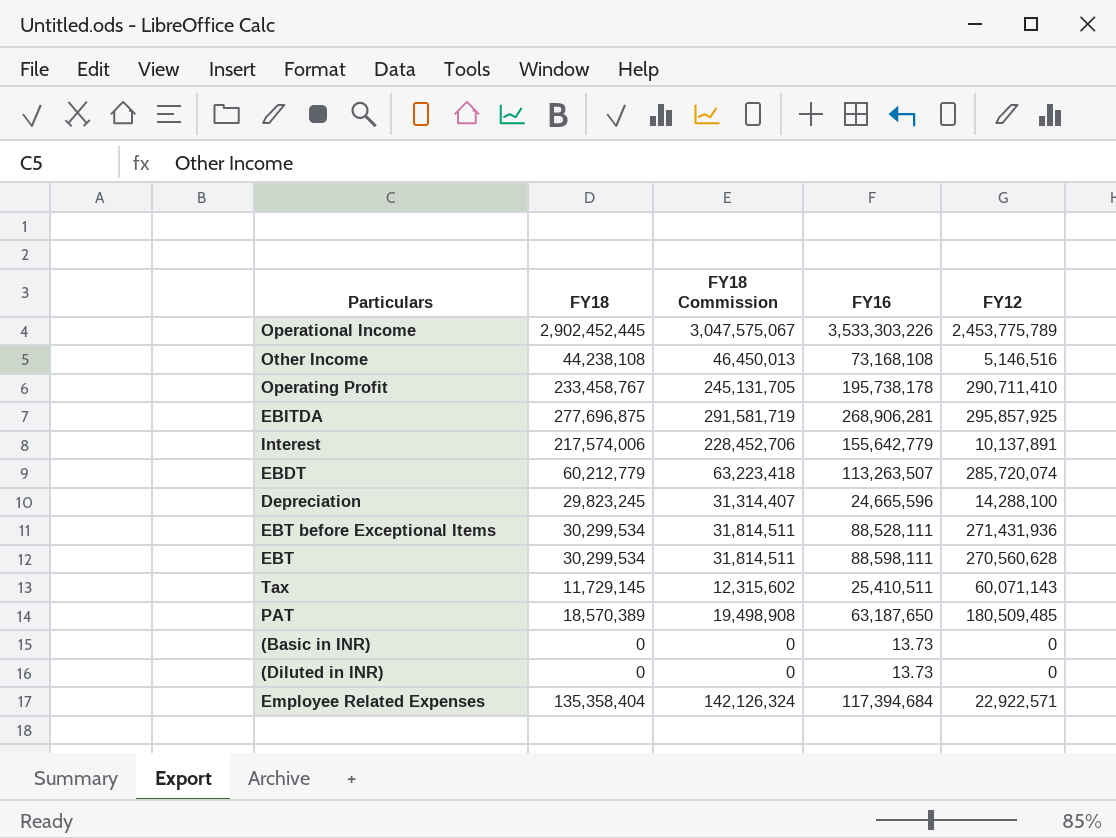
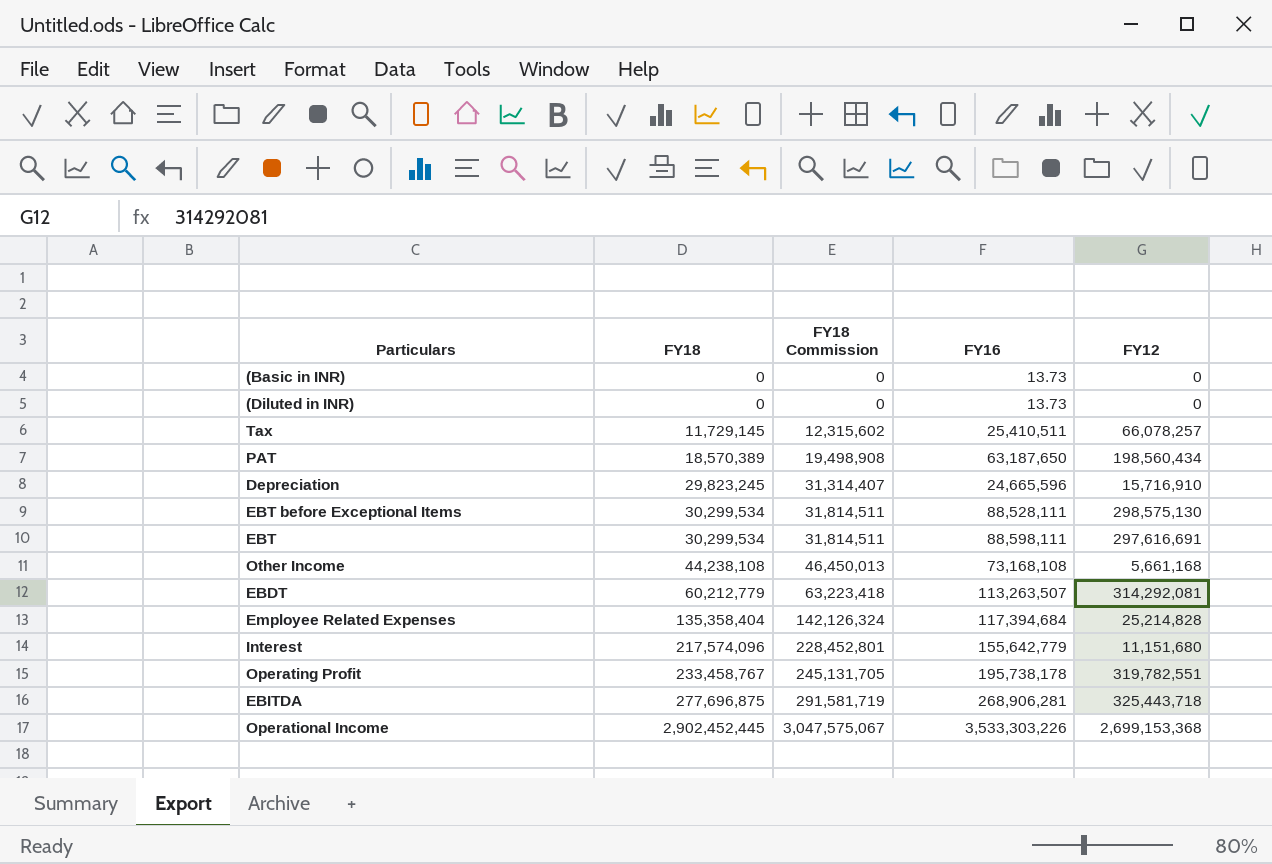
row order: none -> FY18 ascending
Tax | FY12: 60,071,143 -> 66,078,257
PAT | FY12: 180,509,485 -> 198,560,434
Depreciation | FY12: 14,288,100 -> 15,716,910
EBT before Exceptional Items | FY12: 271,431,936 -> 298,575,130
EBT | FY12: 270,560,628 -> 297,616,691
Other Income | FY12: 5,146,516 -> 5,661,168
EBDT | FY12: 285,720,074 -> 314,292,081
Employee Related Expenses | FY12: 22,922,571 -> 25,214,828
Interest | FY18: 217,574,006 -> 217,574,096
Interest | FY18 Commission: 228,452,706 -> 228,452,801
Interest | FY12: 10,137,891 -> 11,151,680
Operating Profit | FY12: 290,711,410 -> 319,782,551
EBITDA | FY12: 295,857,925 -> 325,443,718
Operational Income | FY12: 2,453,775,789 -> 2,699,153,368

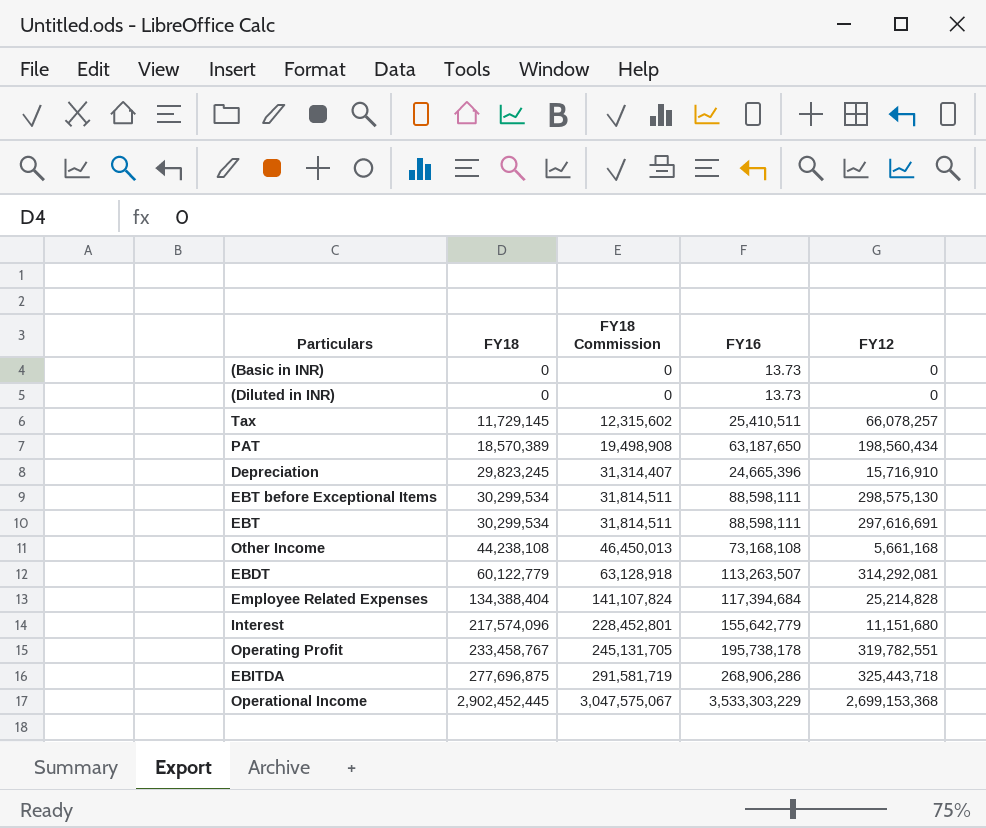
Depreciation | FY16: 24,665,596 -> 24,665,396
EBT before Exceptional Items | FY16: 88,528,111 -> 88,598,111
EBDT | FY18: 60,212,779 -> 60,122,779
EBDT | FY18 Commission: 63,223,418 -> 63,128,918
Employee Related Expenses | FY18: 135,358,404 -> 134,388,404
Employee Related Expenses | FY18 Commission: 142,126,324 -> 141,107,824
EBITDA | FY16: 268,906,281 -> 268,906,286
Operational Income | FY16: 3,533,303,226 -> 3,533,303,229

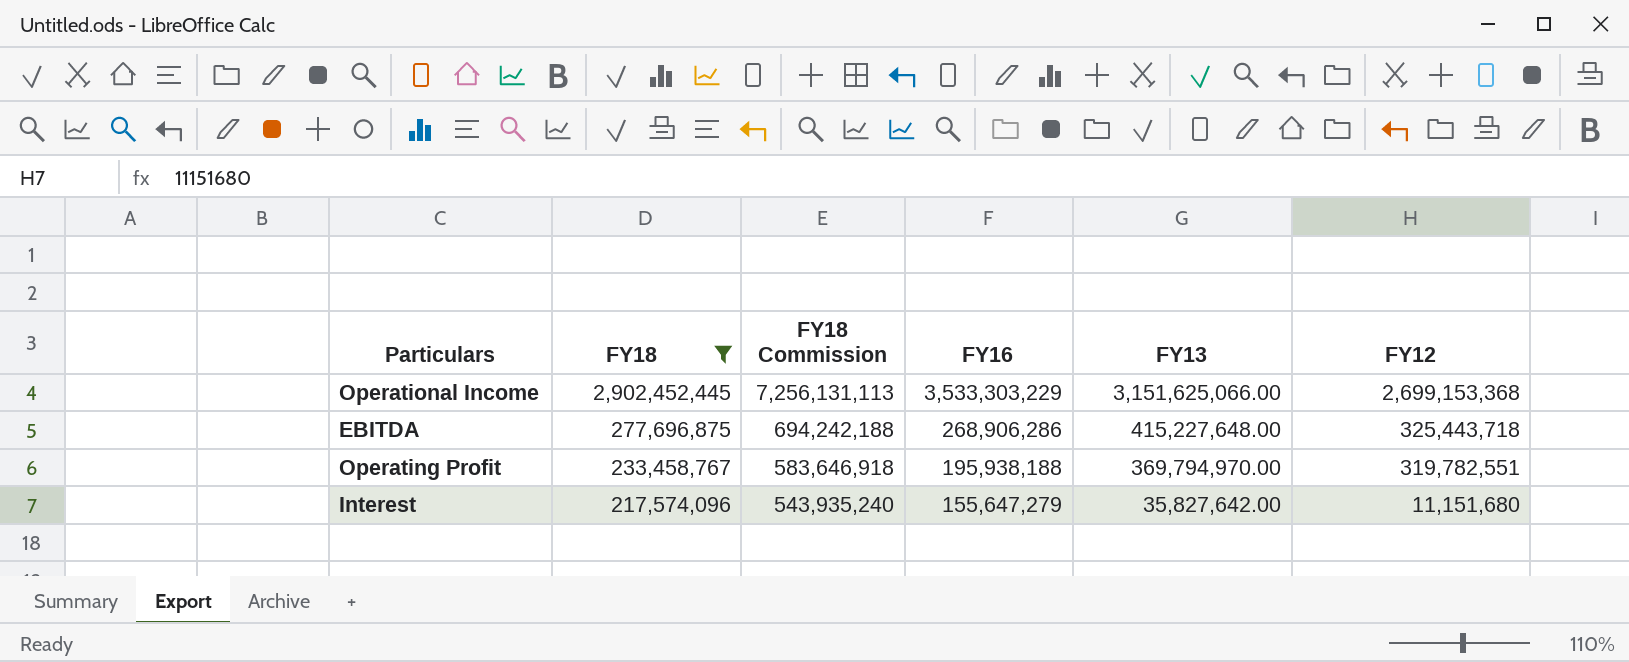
filter: none -> FY18 >= 217,574,096
row order: FY18 ascending -> FY18 descending
column FY18 Commission | formula: [FY18] * 1.05 -> [FY18] * 2.5
column FY13 | position: none -> 5
Operating Profit | FY16: 195,738,178 -> 195,938,188
Interest | FY16: 155,642,779 -> 155,647,279

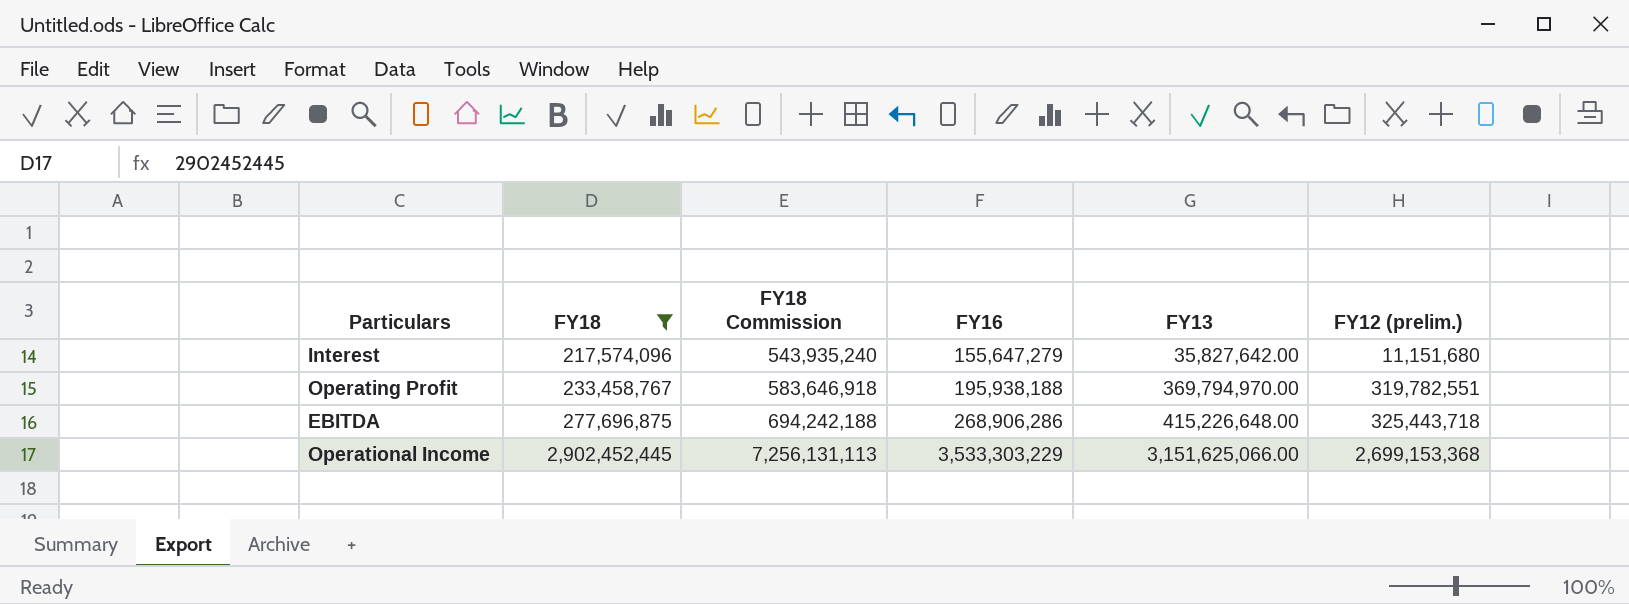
row order: FY18 descending -> FY18 ascending
column name: FY12 -> FY12 (prelim.)
EBITDA | FY13: 415,227,648.00 -> 415,226,648.00

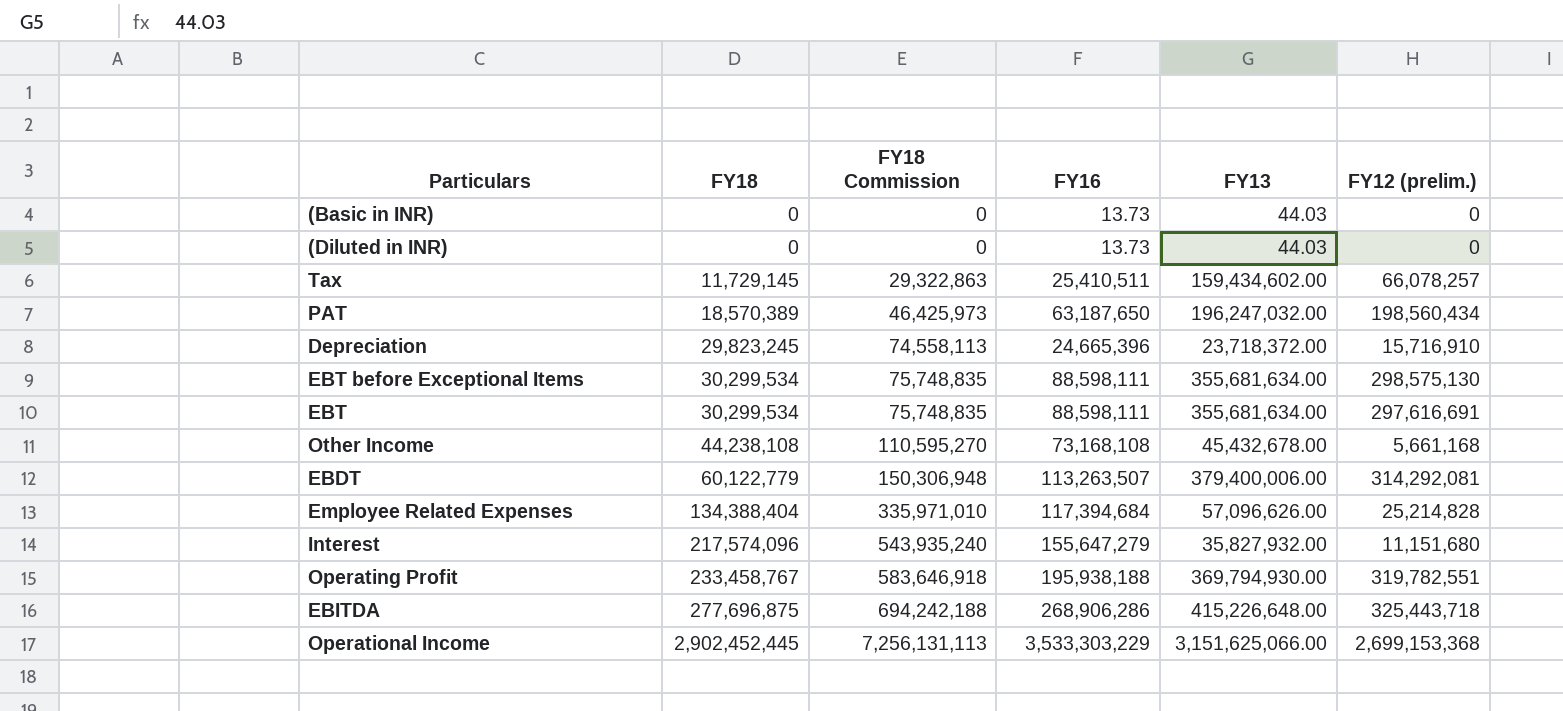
filter: FY18 >= 217,574,096 -> none
Interest | FY13: 35,827,642.00 -> 35,827,932.00
Operating Profit | FY13: 369,794,970.00 -> 369,794,930.00

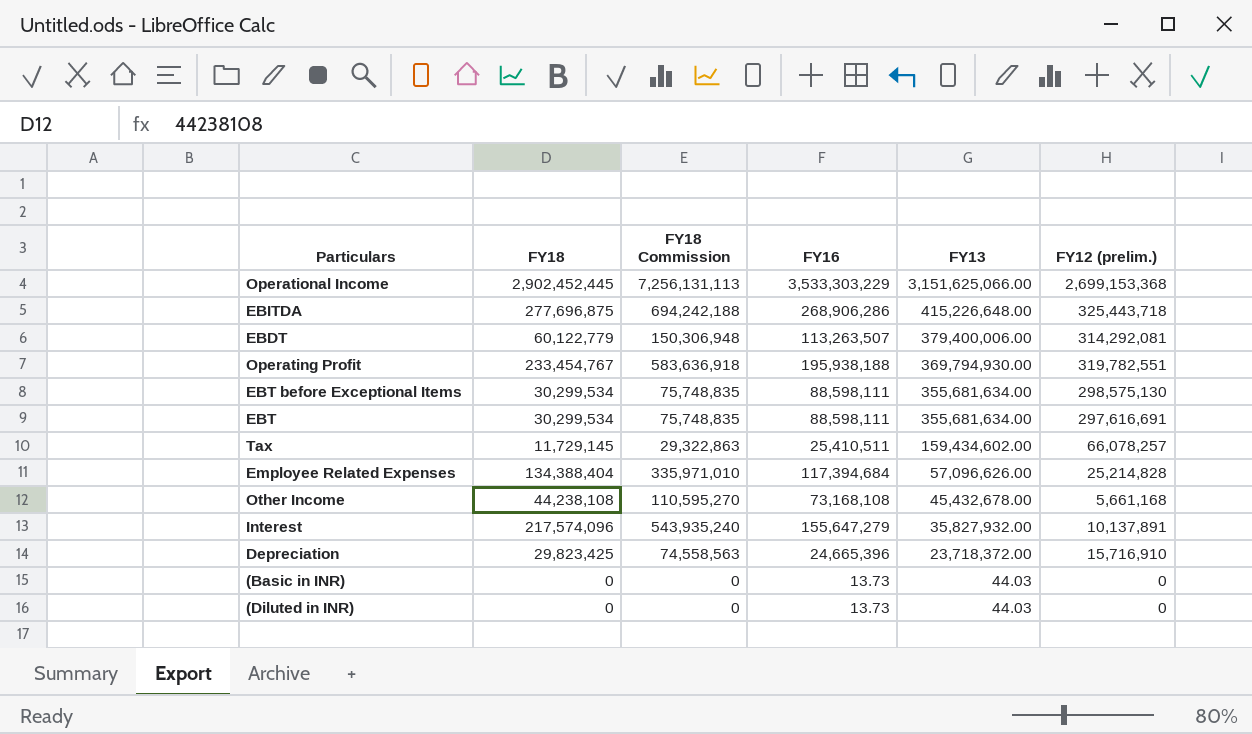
row order: FY18 ascending -> FY13 descending
row PAT: 18,570,389 | 46,425,973 | 63,187,650 | 196,247,032.00 | 198,560,434 -> none
Operating Profit | FY18: 233,458,767 -> 233,454,767
Operating Profit | FY18 Commission: 583,646,918 -> 583,636,918
Interest | FY12 (prelim.): 11,151,680 -> 10,137,891
Depreciation | FY18: 29,823,245 -> 29,823,425
Depreciation | FY18 Commission: 74,558,113 -> 74,558,563

